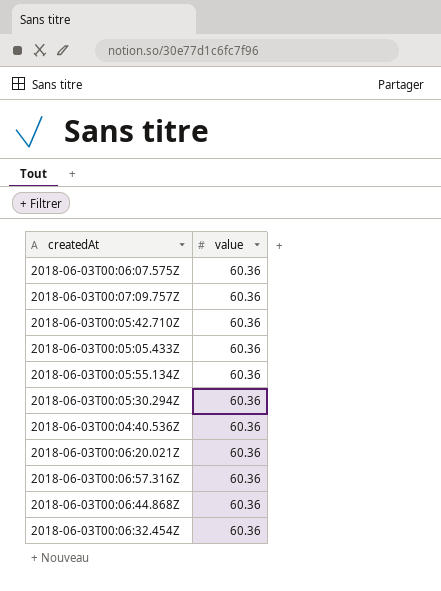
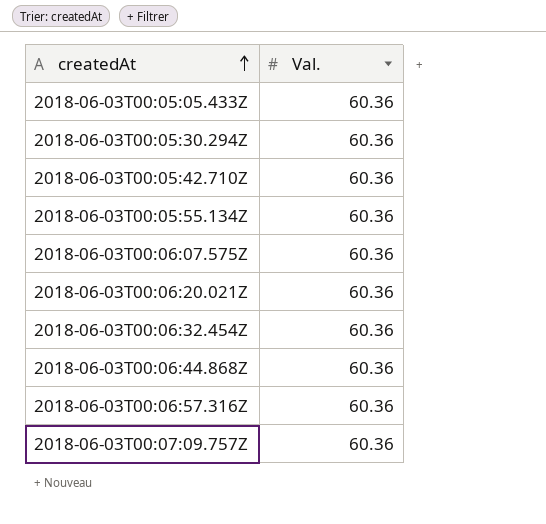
row order: none -> createdAt ascending
column name: value -> Val.
row 2018-06-03T00:04:40.536Z: 60.36 -> none

